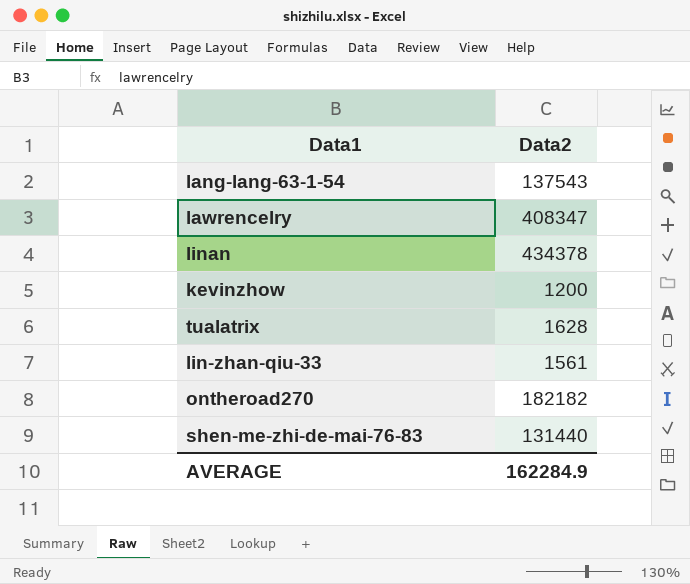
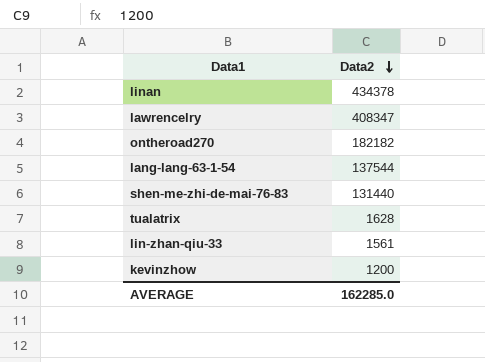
row order: none -> Data2 descending
lang-lang-63-1-54 | Data2: 137543 -> 137544
AVERAGE | Data2: 162284.9 -> 162285.0

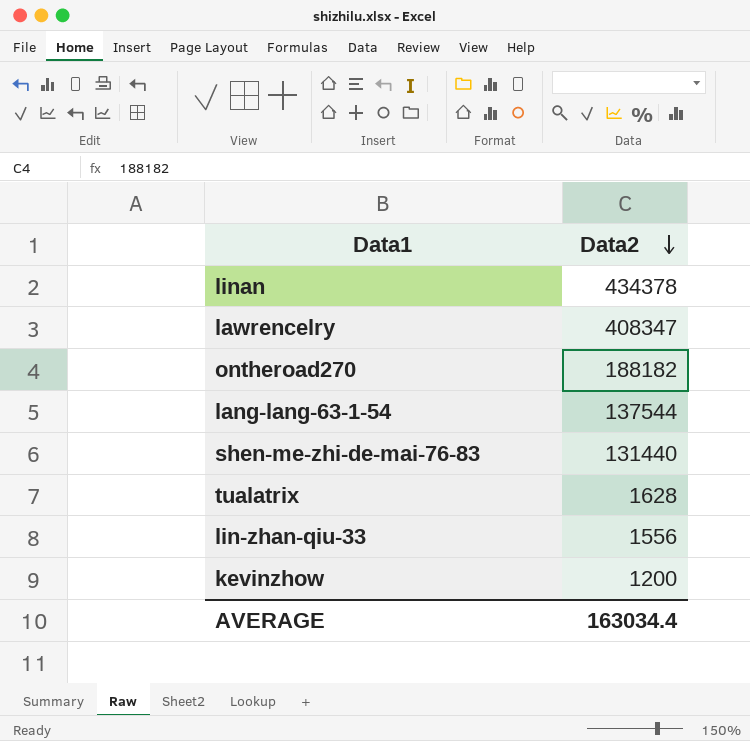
ontheroad270 | Data2: 182182 -> 188182
lin-zhan-qiu-33 | Data2: 1561 -> 1556
AVERAGE | Data2: 162285.0 -> 163034.4

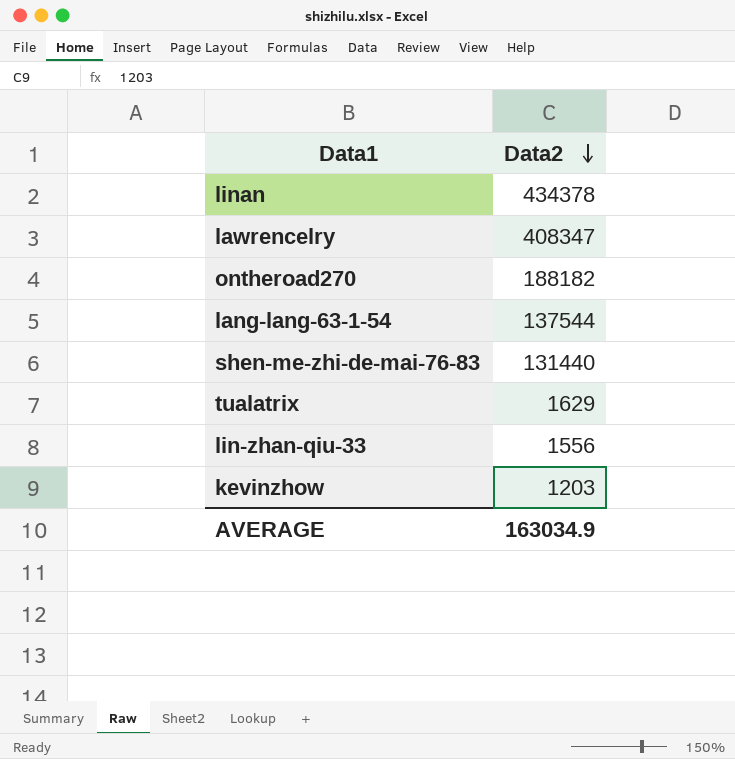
tualatrix | Data2: 1628 -> 1629
kevinzhow | Data2: 1200 -> 1203
AVERAGE | Data2: 163034.4 -> 163034.9

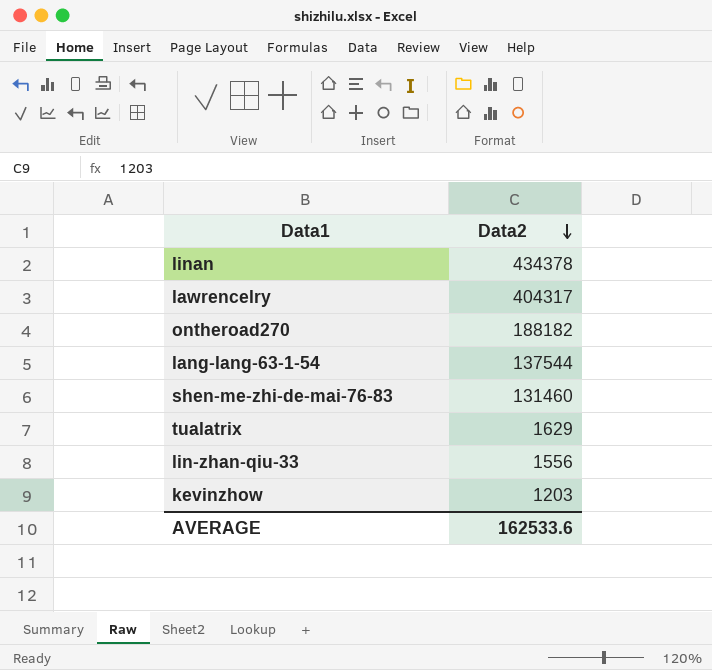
lawrencelry | Data2: 408347 -> 404317
shen-me-zhi-de-mai-76-83 | Data2: 131440 -> 131460
AVERAGE | Data2: 163034.9 -> 162533.6

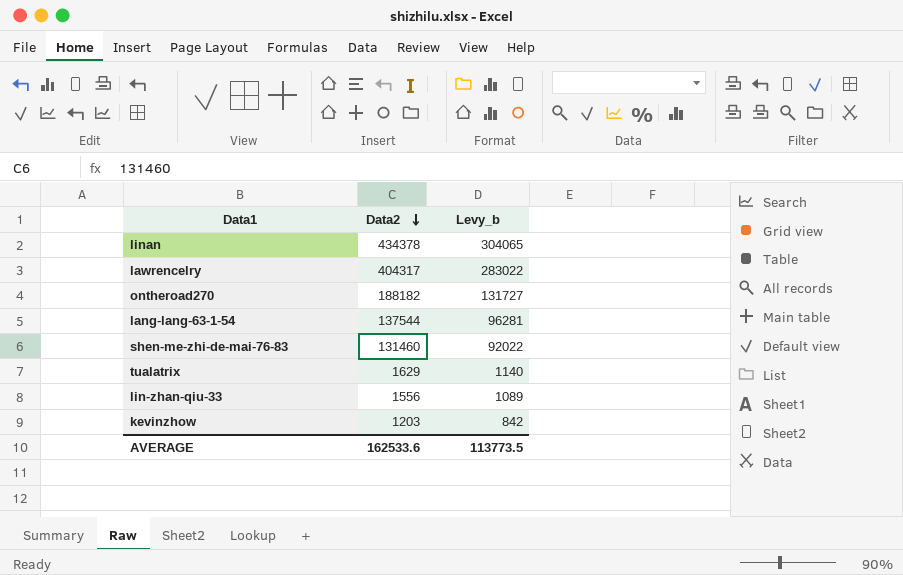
column Levy_b | formula: none -> [Data2] * 0.7

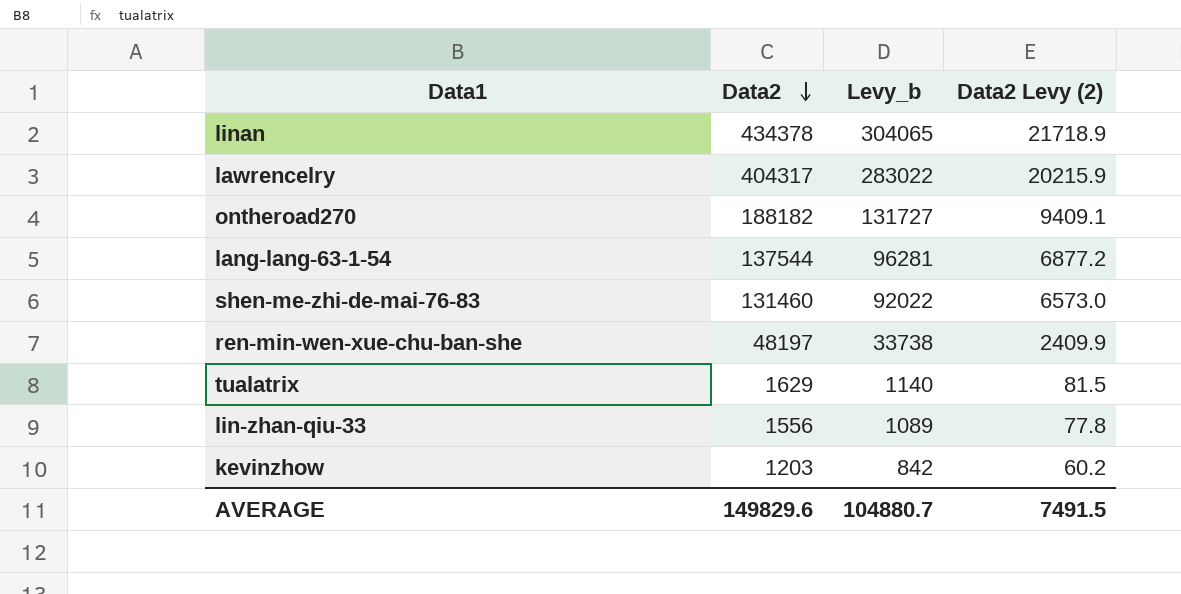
column Data2 Levy (2) | formula: none -> [Data2] * 0.05
row ren-min-wen-xue-chu-ban-she: none -> 48197 | 33738 | 2409.9
AVERAGE | Data2: 162533.6 -> 149829.6
AVERAGE | Levy_b: 113773.5 -> 104880.7

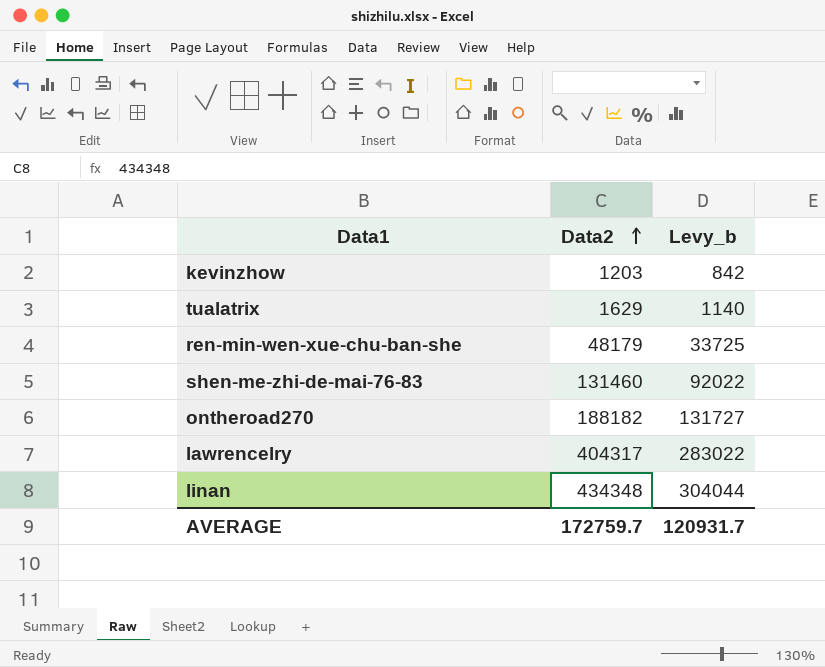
row order: Data2 descending -> Data2 ascending
column Data2 Levy (2) | formula: [Data2] * 0.05 -> none
row lang-lang-63-1-54: 137544 | 96281 | 6877.2 -> none
row lin-zhan-qiu-33: 1556 | 1089 | 77.8 -> none
ren-min-wen-xue-chu-ban-she | Data2: 48197 -> 48179
ren-min-wen-xue-chu-ban-she | Levy_b: 33738 -> 33725
linan | Data2: 434378 -> 434348
linan | Levy_b: 304065 -> 304044
AVERAGE | Data2: 149829.6 -> 172759.7
AVERAGE | Levy_b: 104880.7 -> 120931.7

